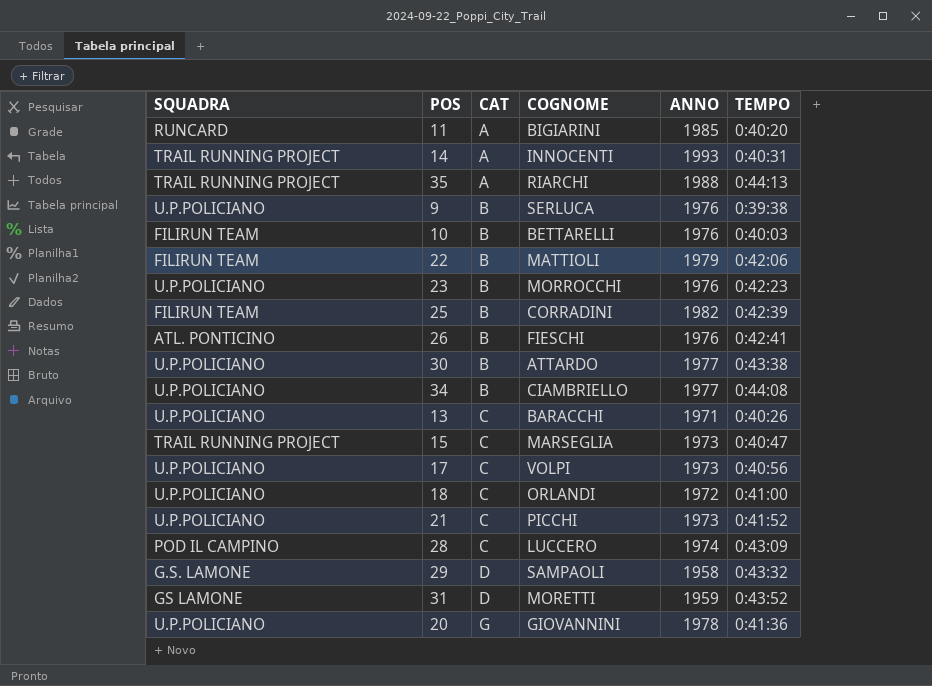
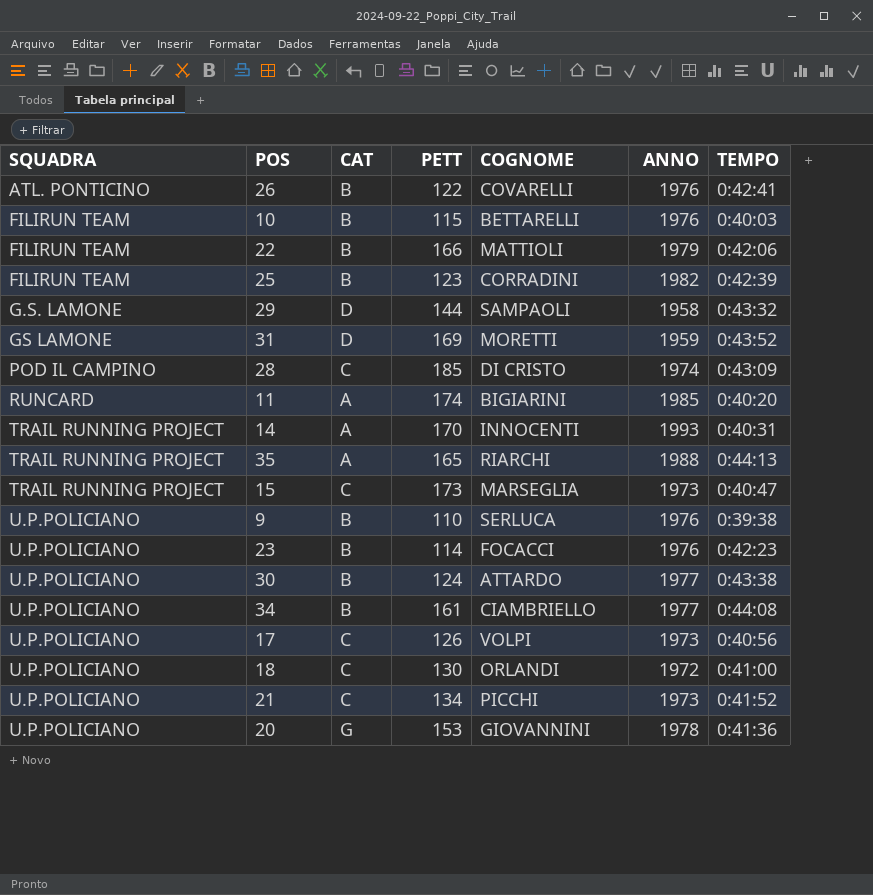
row order: CAT ascending -> SQUADRA ascending
column PETT | position: none -> 4
row 13: U.P.POLICIANO | C | BARACCHI | 1971 | 0:40:26 -> none
26 | COGNOME: FIESCHI -> COVARELLI
28 | COGNOME: LUCCERO -> DI CRISTO
23 | COGNOME: MORROCCHI -> FOCACCI

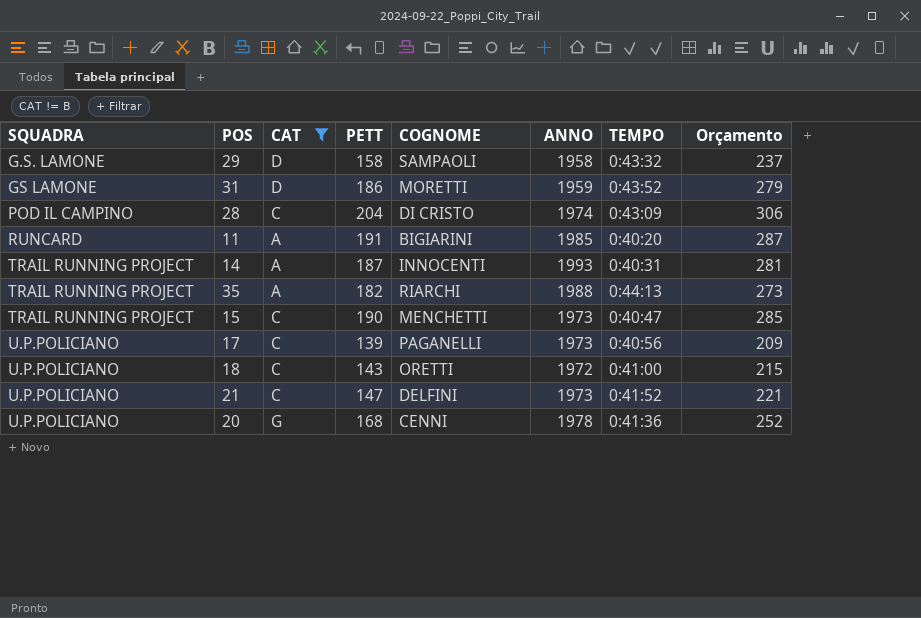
filter: none -> CAT != B
column Orçamento | formula: none -> [PETT] * 1,5
29 | PETT: 144 -> 158
31 | PETT: 169 -> 186
28 | PETT: 185 -> 204
11 | PETT: 174 -> 191
14 | PETT: 170 -> 187
35 | PETT: 165 -> 182
15 | PETT: 173 -> 190
15 | COGNOME: MARSEGLIA -> MENCHETTI
17 | PETT: 126 -> 139
17 | COGNOME: VOLPI -> PAGANELLI
18 | PETT: 130 -> 143
18 | COGNOME: ORLANDI -> ORETTI
21 | PETT: 134 -> 147
21 | COGNOME: PICCHI -> DELFINI
20 | PETT: 153 -> 168
20 | COGNOME: GIOVANNINI -> CENNI

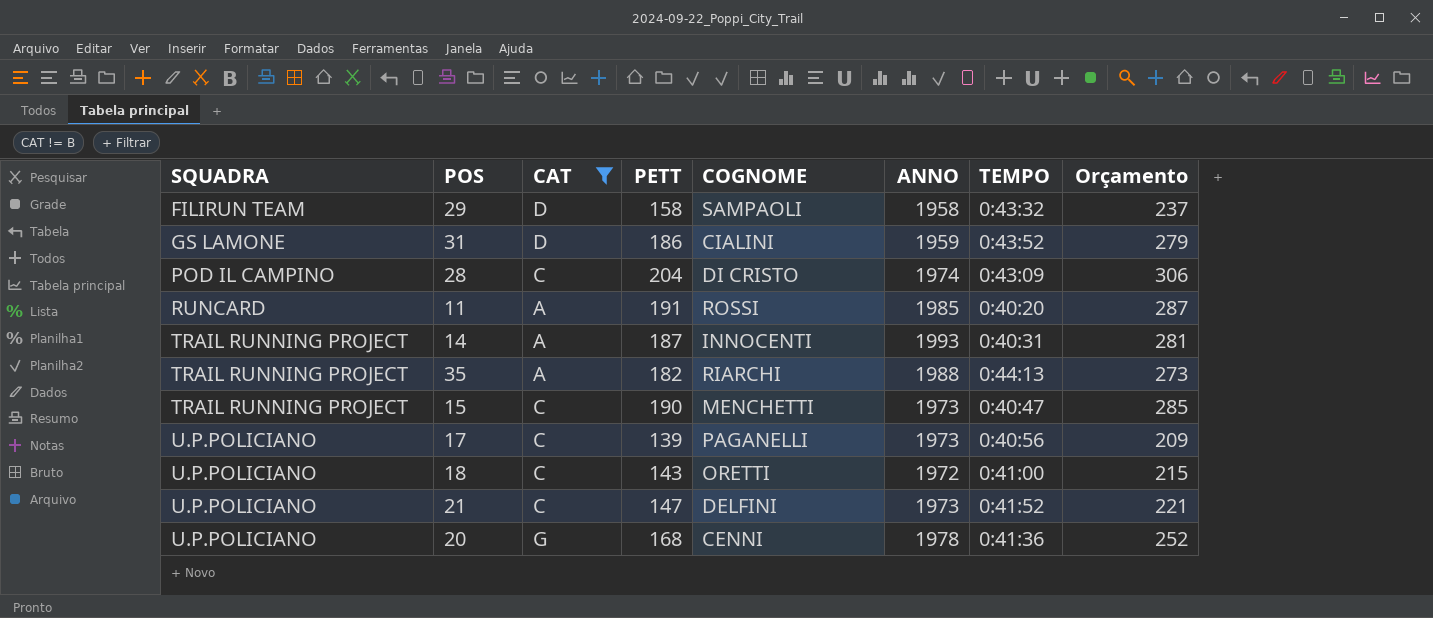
29 | SQUADRA: G.S. LAMONE -> FILIRUN TEAM
31 | COGNOME: MORETTI -> CIALINI
11 | COGNOME: BIGIARINI -> ROSSI

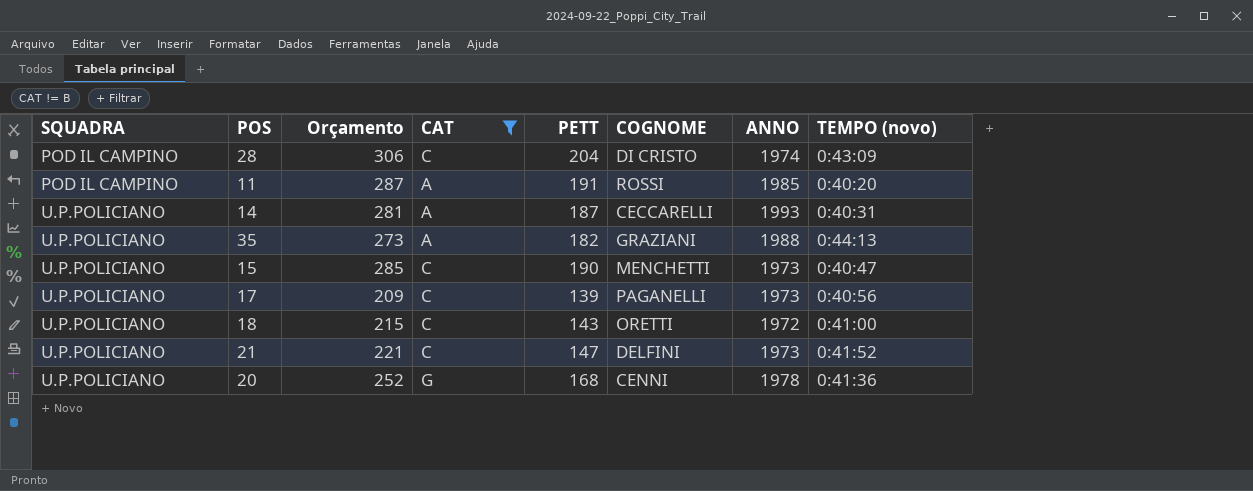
column Orçamento | position: 8 -> 3
column name: TEMPO -> TEMPO (novo)
row 29: FILIRUN TEAM | D | 158 | SAMPAOLI | 1958 | 0:43:32 | 237 -> none
row 31: GS LAMONE | D | 186 | CIALINI | 1959 | 0:43:52 | 279 -> none
11 | SQUADRA: RUNCARD -> POD IL CAMPINO
14 | SQUADRA: TRAIL RUNNING PROJECT -> U.P.POLICIANO
14 | COGNOME: INNOCENTI -> CECCARELLI
35 | SQUADRA: TRAIL RUNNING PROJECT -> U.P.POLICIANO
35 | COGNOME: RIARCHI -> GRAZIANI
15 | SQUADRA: TRAIL RUNNING PROJECT -> U.P.POLICIANO

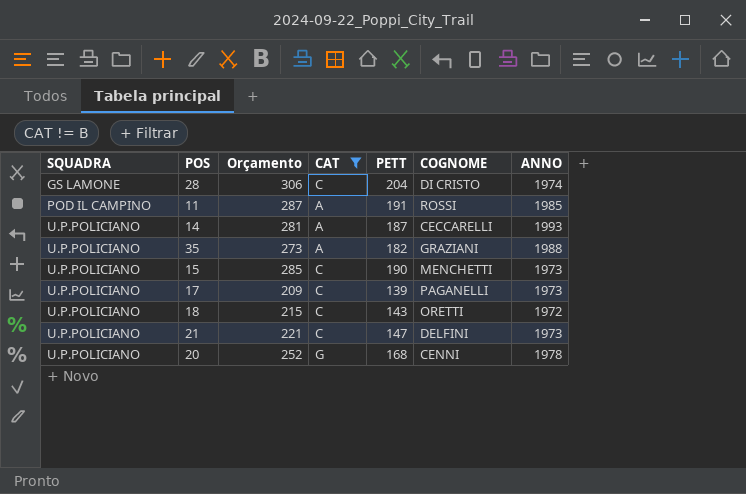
column TEMPO (novo) | position: 8 -> none
28 | SQUADRA: POD IL CAMPINO -> GS LAMONE

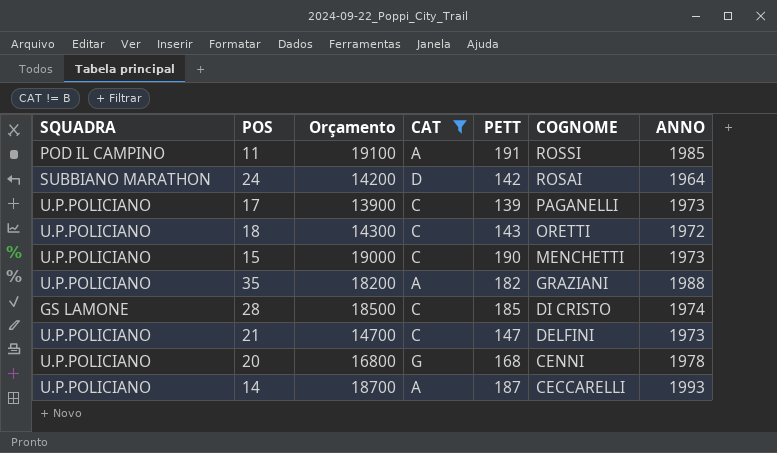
row order: SQUADRA ascending -> COGNOME descending
column Orçamento | formula: [PETT] * 1,5 -> [PETT] * 100
row 24: none -> SUBBIANO MARATHON | 14200 | D | 142 | ROSAI | 1964
28 | PETT: 204 -> 185

